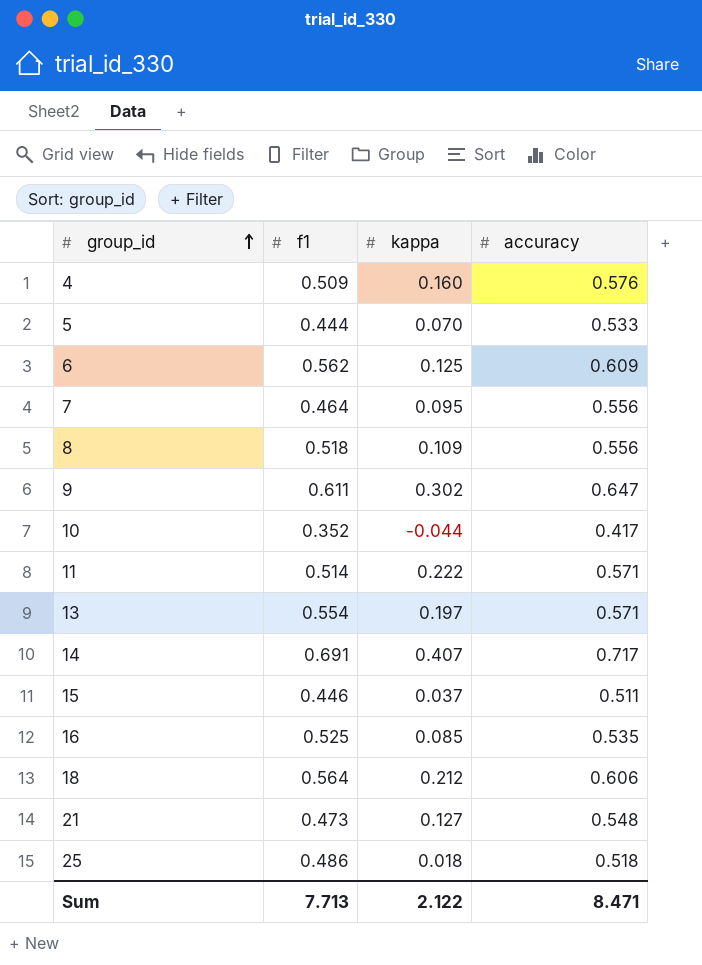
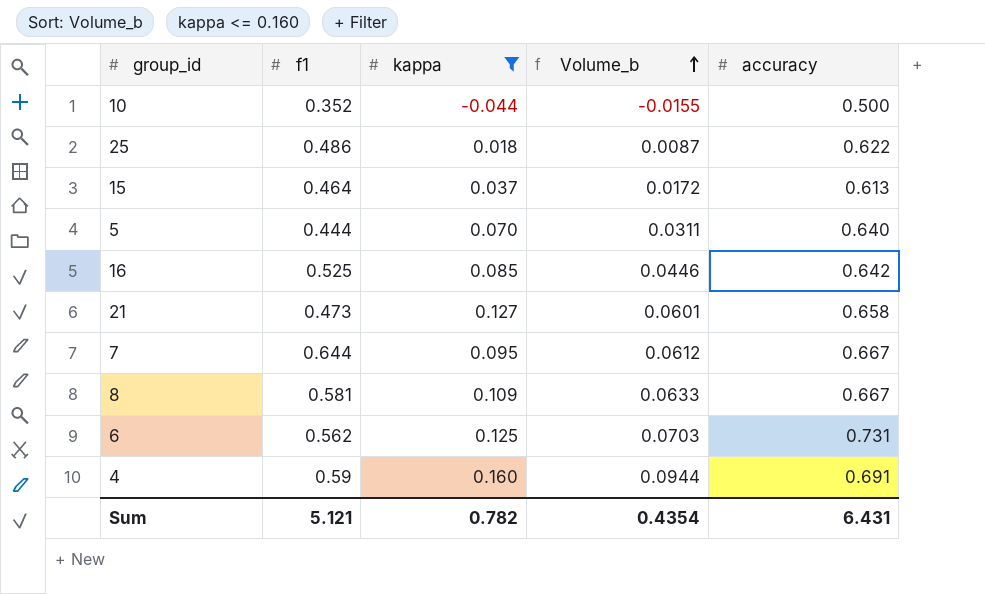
filter: none -> kappa <= 0.160
row order: group_id ascending -> Volume_b ascending
column Volume_b | formula: none -> [f1] * [kappa]
10 | accuracy: 0.417 -> 0.500
25 | accuracy: 0.518 -> 0.622
15 | f1: 0.446 -> 0.464
15 | accuracy: 0.511 -> 0.613
5 | accuracy: 0.533 -> 0.640
16 | accuracy: 0.535 -> 0.642
21 | accuracy: 0.548 -> 0.658
7 | f1: 0.464 -> 0.644
7 | accuracy: 0.556 -> 0.667
8 | f1: 0.518 -> 0.581
8 | accuracy: 0.556 -> 0.667
6 | accuracy: 0.609 -> 0.731
4 | f1: 0.509 -> 0.59
4 | accuracy: 0.576 -> 0.691
Sum | f1: 7.713 -> 5.121
Sum | kappa: 2.122 -> 0.782
Sum | accuracy: 8.471 -> 6.431

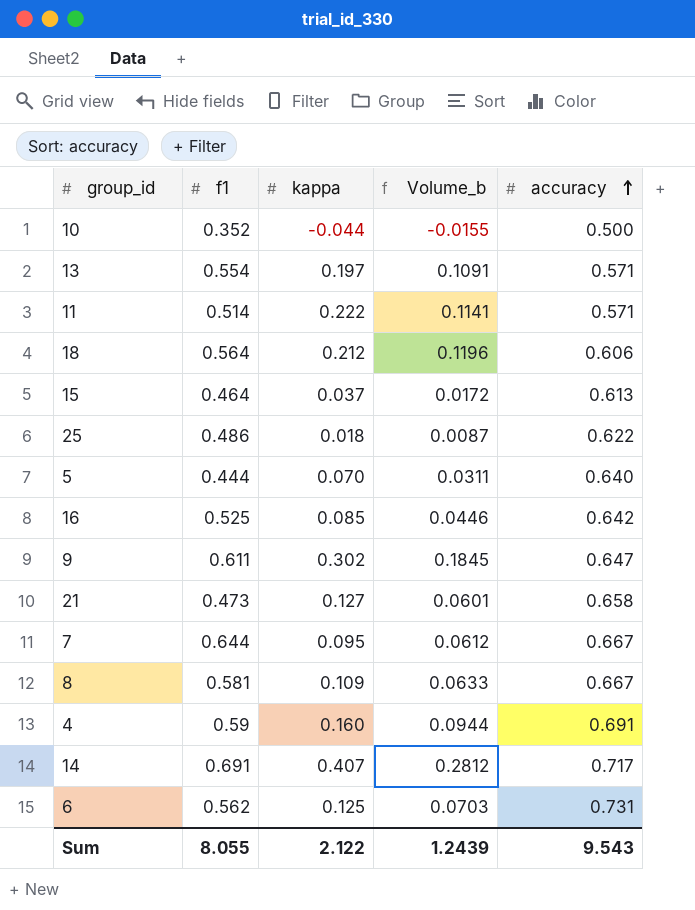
filter: kappa <= 0.160 -> none
row order: Volume_b ascending -> accuracy ascending
Sum | f1: 5.121 -> 8.055
Sum | kappa: 0.782 -> 2.122
Sum | Volume_b: 0.4354 -> 1.2439
Sum | accuracy: 6.431 -> 9.543

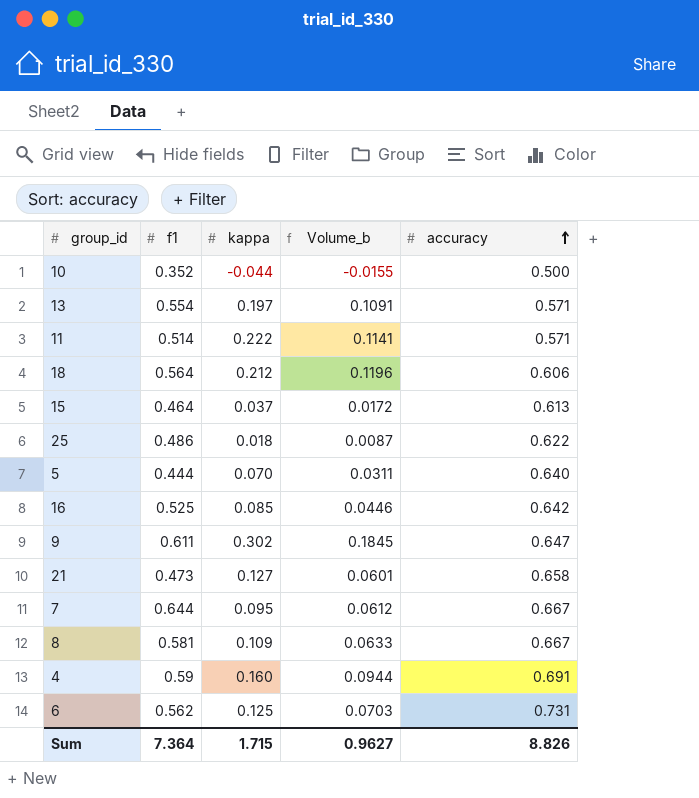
row 14: 0.691 | 0.407 | 0.2812 | 0.717 -> none
Sum | f1: 8.055 -> 7.364
Sum | kappa: 2.122 -> 1.715
Sum | Volume_b: 1.2439 -> 0.9627
Sum | accuracy: 9.543 -> 8.826

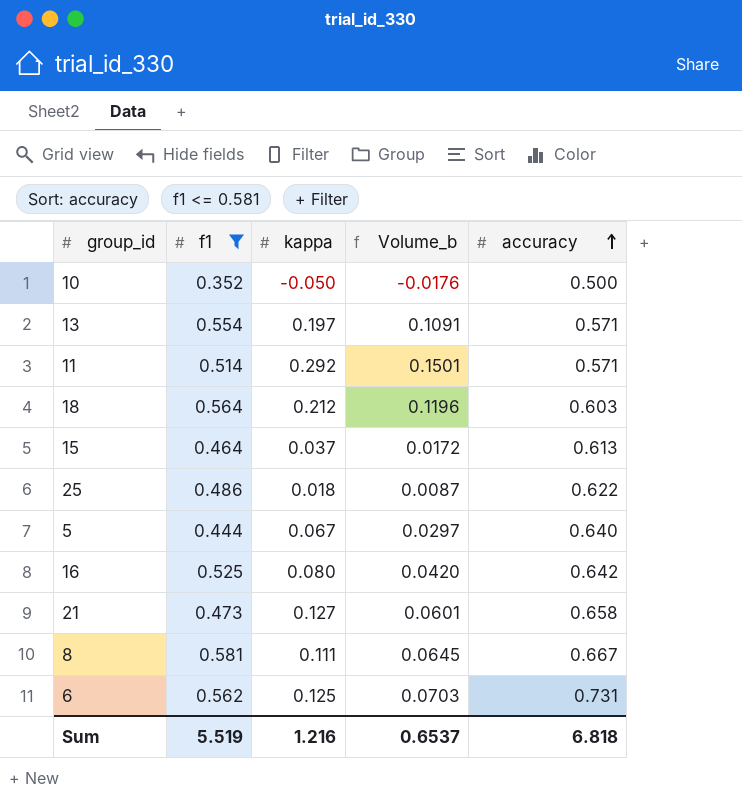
filter: none -> f1 <= 0.581
10 | kappa: -0.044 -> -0.050
10 | Volume_b: -0.0155 -> -0.0176
11 | kappa: 0.222 -> 0.292
11 | Volume_b: 0.1141 -> 0.1501
18 | accuracy: 0.606 -> 0.603
5 | kappa: 0.070 -> 0.067
5 | Volume_b: 0.0311 -> 0.0297
16 | kappa: 0.085 -> 0.080
16 | Volume_b: 0.0446 -> 0.0420
8 | kappa: 0.109 -> 0.111
8 | Volume_b: 0.0633 -> 0.0645
Sum | f1: 7.364 -> 5.519
Sum | kappa: 1.715 -> 1.216
Sum | Volume_b: 0.9627 -> 0.6537
Sum | accuracy: 8.826 -> 6.818

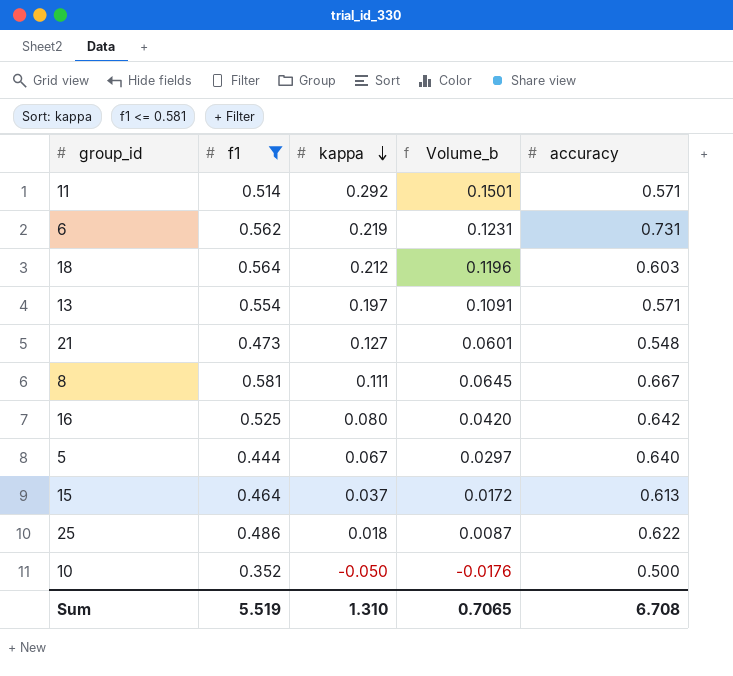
row order: accuracy ascending -> kappa descending
6 | kappa: 0.125 -> 0.219
6 | Volume_b: 0.0703 -> 0.1231
21 | accuracy: 0.658 -> 0.548
Sum | kappa: 1.216 -> 1.310
Sum | Volume_b: 0.6537 -> 0.7065
Sum | accuracy: 6.818 -> 6.708

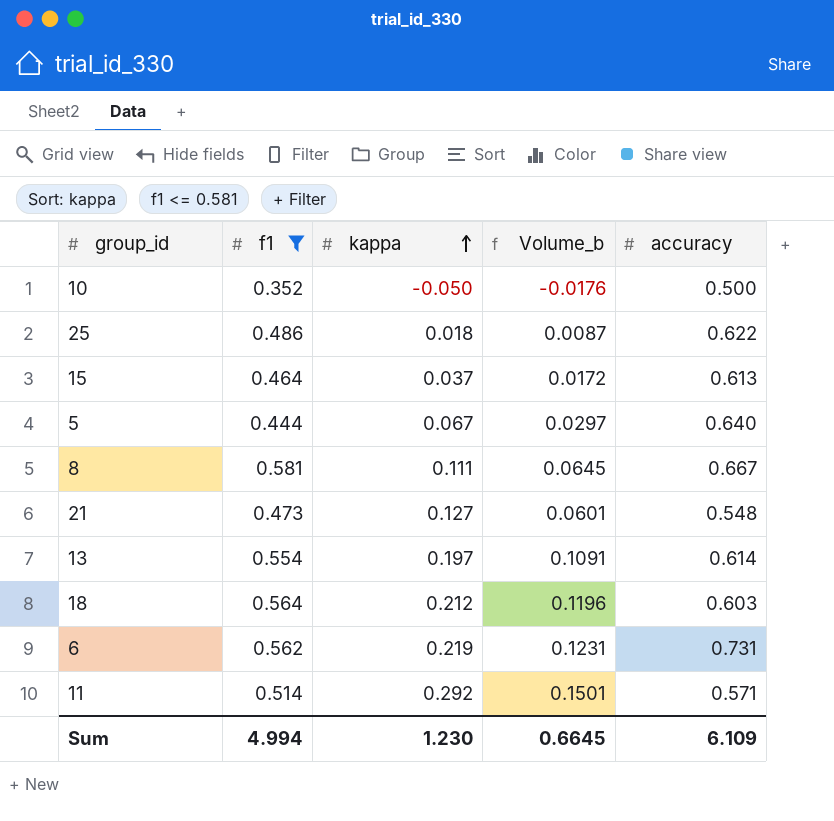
row order: kappa descending -> kappa ascending
row 16: 0.525 | 0.080 | 0.0420 | 0.642 -> none
13 | accuracy: 0.571 -> 0.614
Sum | f1: 5.519 -> 4.994
Sum | kappa: 1.310 -> 1.230
Sum | Volume_b: 0.7065 -> 0.6645
Sum | accuracy: 6.708 -> 6.109

